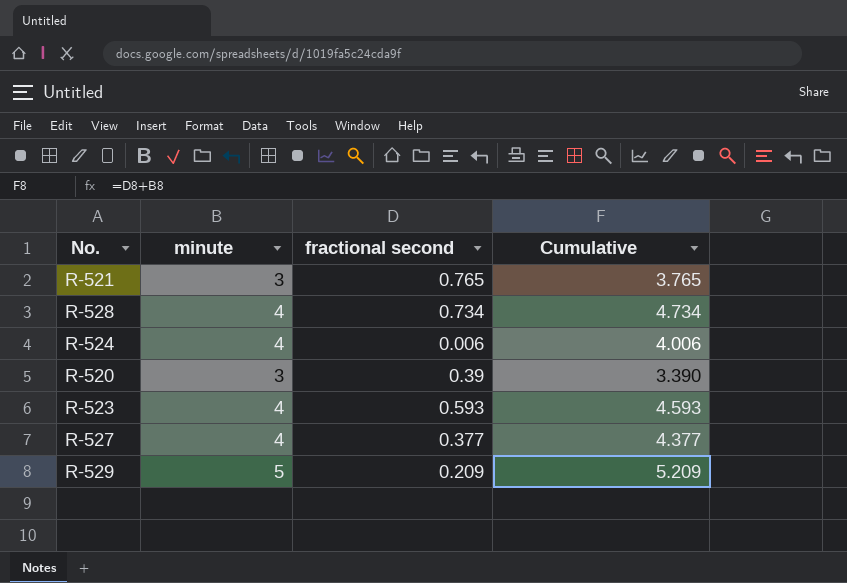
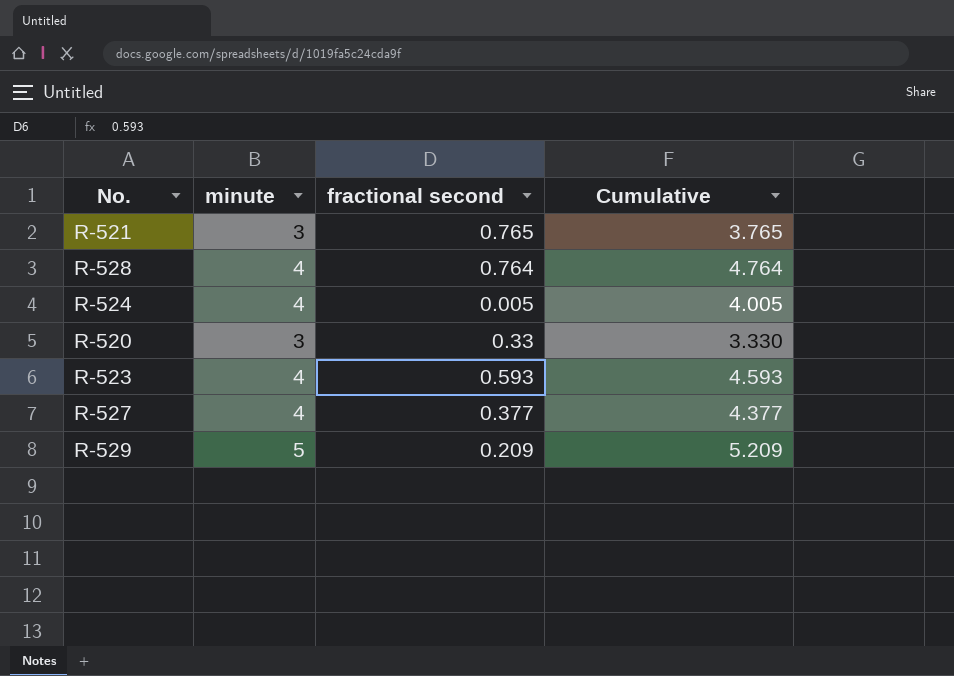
R-528 | fractional second: 0.734 -> 0.764
R-528 | Cumulative: 4.734 -> 4.764
R-524 | fractional second: 0.006 -> 0.005
R-524 | Cumulative: 4.006 -> 4.005
R-520 | fractional second: 0.39 -> 0.33
R-520 | Cumulative: 3.390 -> 3.330

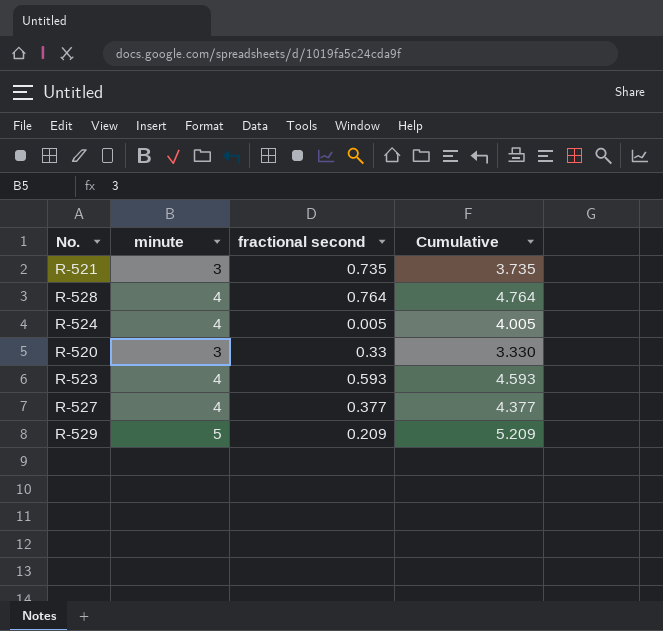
R-521 | fractional second: 0.765 -> 0.735
R-521 | Cumulative: 3.765 -> 3.735

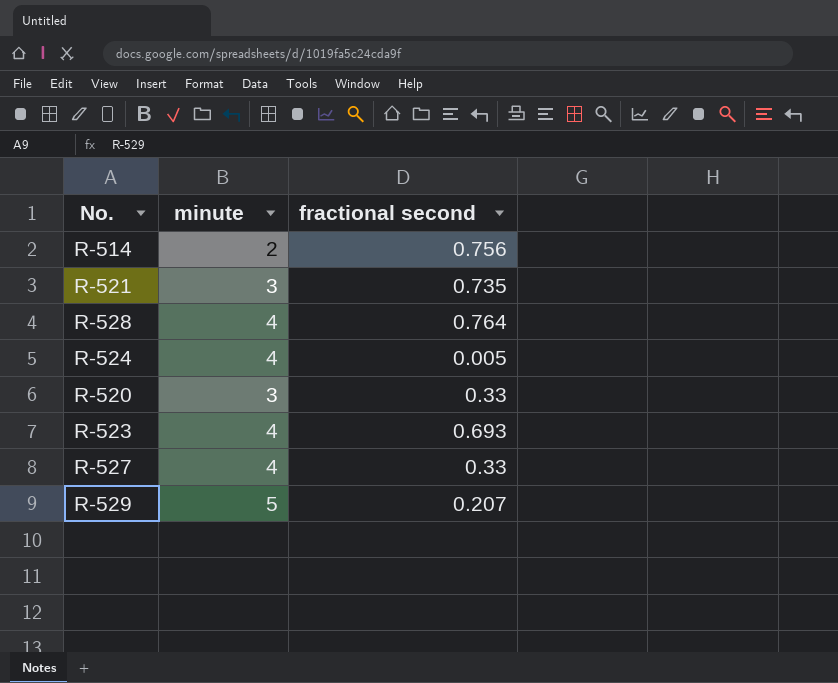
column Cumulative | formula: [minute] + [fractional second] -> none
row R-514: none -> 2 | 0.756
R-523 | fractional second: 0.593 -> 0.693
R-527 | fractional second: 0.377 -> 0.33
R-529 | fractional second: 0.209 -> 0.207

